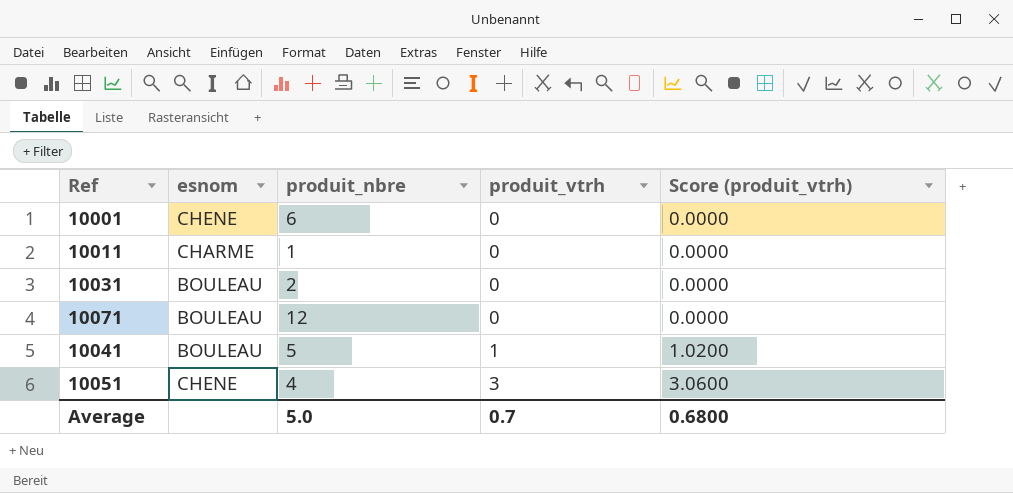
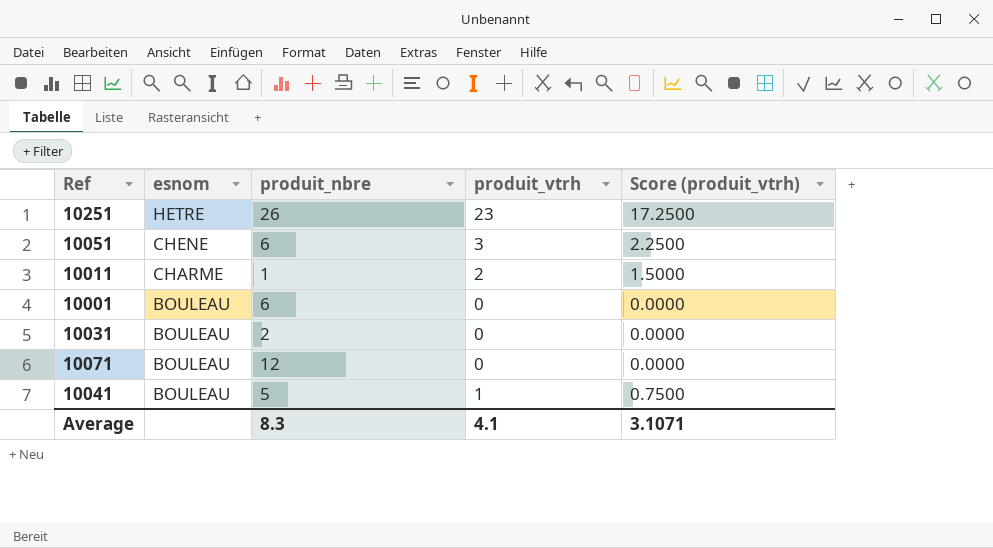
row order: produit_vtrh ascending -> esnom descending
column Score (produit_vtrh) | formula: [produit_vtrh] * 1.02 -> [produit_vtrh] * 0.75
row 10251: none -> HETRE | 26 | 23 | 17.2500
10051 | produit_nbre: 4 -> 6
10011 | produit_vtrh: 0 -> 2
10001 | esnom: CHENE -> BOULEAU
Average | produit_nbre: 5.0 -> 8.3
Average | produit_vtrh: 0.7 -> 4.1
Average | Score (produit_vtrh): 0.6800 -> 3.1071

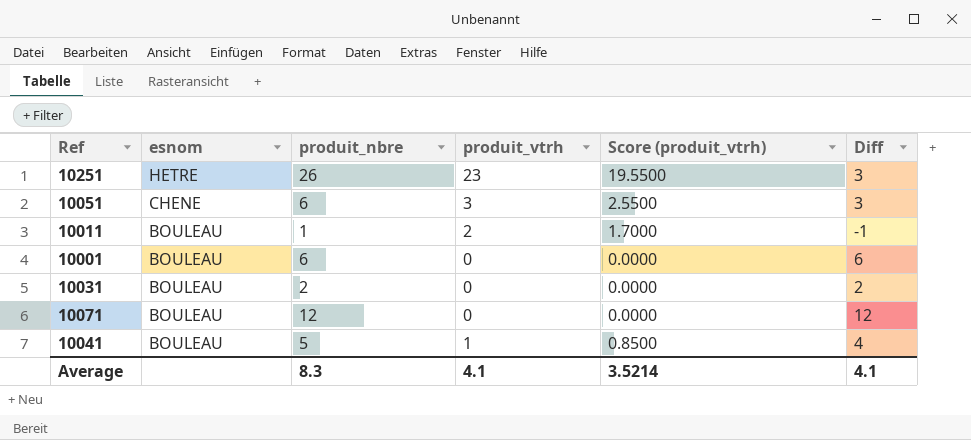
column Score (produit_vtrh) | formula: [produit_vtrh] * 0.75 -> [produit_vtrh] * 0.85
column Diff | formula: none -> [produit_nbre] - [produit_vtrh]
10011 | esnom: CHARME -> BOULEAU
Average | Score (produit_vtrh): 3.1071 -> 3.5214

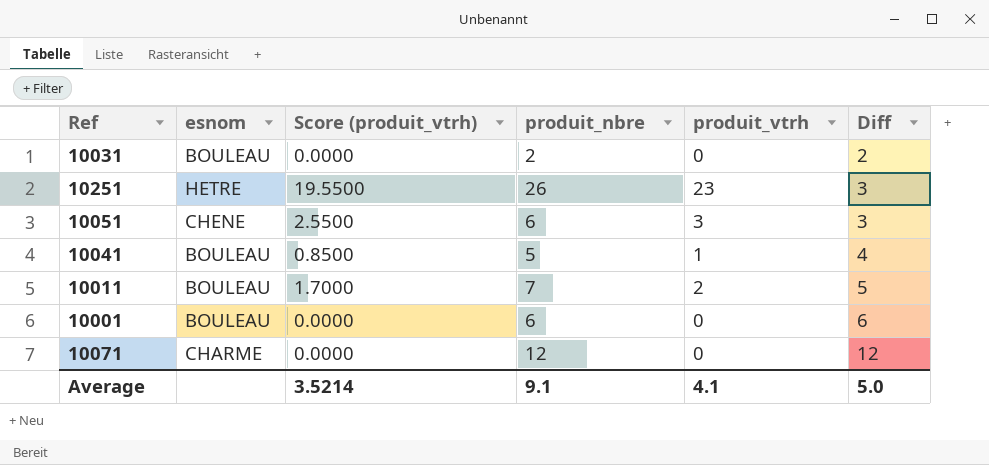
row order: esnom descending -> Diff ascending
column Score (produit_vtrh) | position: 5 -> 3
10011 | produit_nbre: 1 -> 7
10011 | Diff: -1 -> 5
10071 | esnom: BOULEAU -> CHARME
Average | produit_nbre: 8.3 -> 9.1
Average | Diff: 4.1 -> 5.0

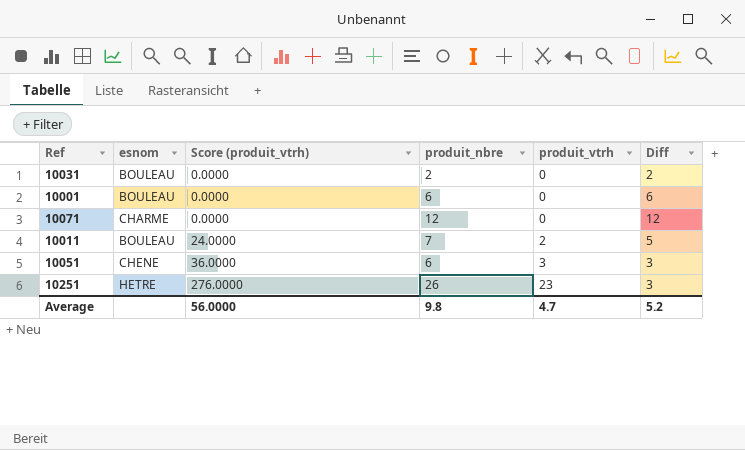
row order: Diff ascending -> Score (produit_vtrh) ascending
column Score (produit_vtrh) | formula: [produit_vtrh] * 0.85 -> [produit_vtrh] * 12
row 10041: BOULEAU | 0.8500 | 5 | 1 | 4 -> none
Average | Score (produit_vtrh): 3.5214 -> 56.0000
Average | produit_nbre: 9.1 -> 9.8
Average | produit_vtrh: 4.1 -> 4.7
Average | Diff: 5.0 -> 5.2

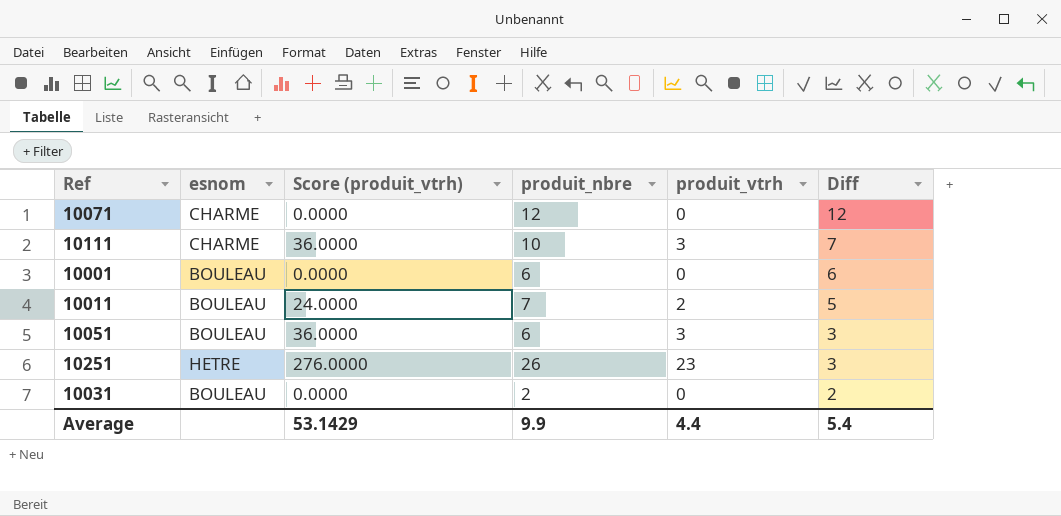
row order: Score (produit_vtrh) ascending -> Diff descending
row 10111: none -> CHARME | 36.0000 | 10 | 3 | 7
10051 | esnom: CHENE -> BOULEAU
Average | Score (produit_vtrh): 56.0000 -> 53.1429
Average | produit_nbre: 9.8 -> 9.9
Average | produit_vtrh: 4.7 -> 4.4
Average | Diff: 5.2 -> 5.4

